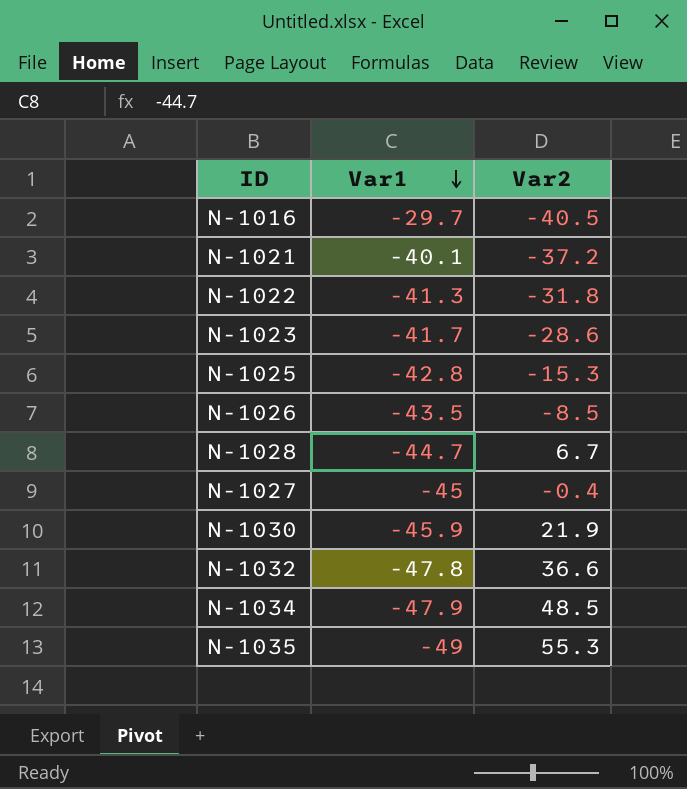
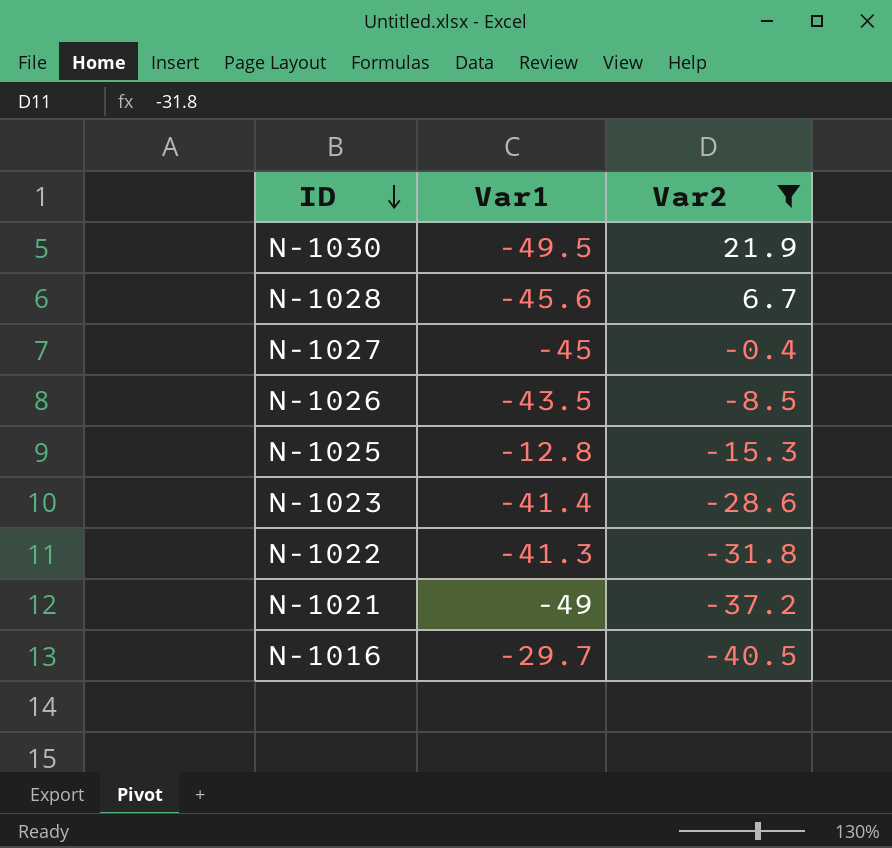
filter: none -> Var2 <= 21.9
row order: Var1 descending -> ID descending
N-1030 | Var1: -45.9 -> -49.5
N-1028 | Var1: -44.7 -> -45.6
N-1025 | Var1: -42.8 -> -12.8
N-1023 | Var1: -41.7 -> -41.4
N-1021 | Var1: -40.1 -> -49

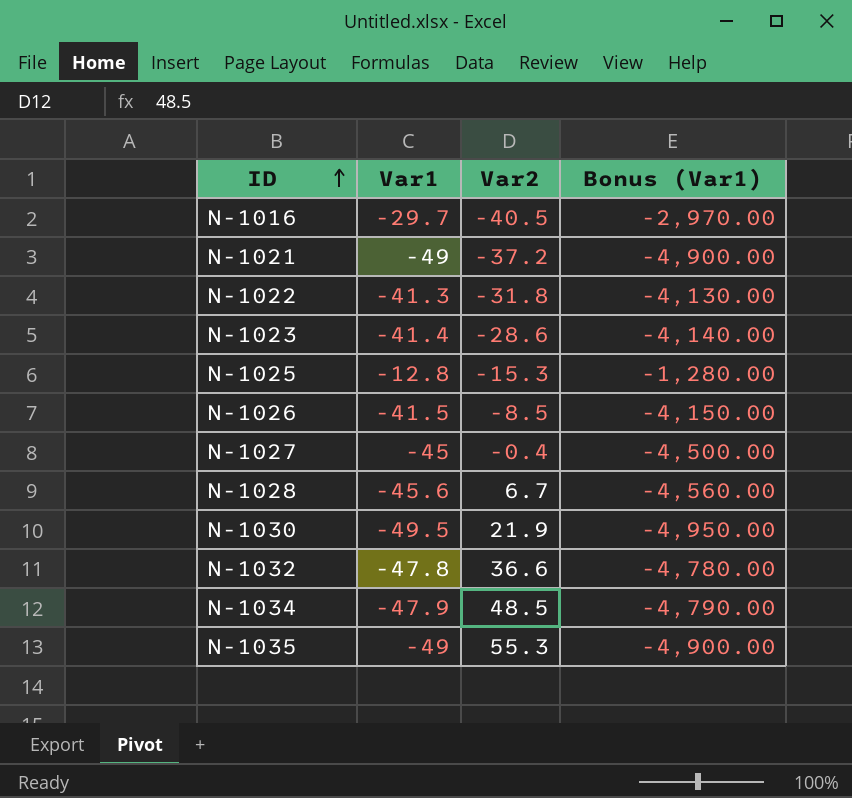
filter: Var2 <= 21.9 -> none
row order: ID descending -> ID ascending
column Bonus (Var1) | formula: none -> [Var1] * 100
N-1026 | Var1: -43.5 -> -41.5

